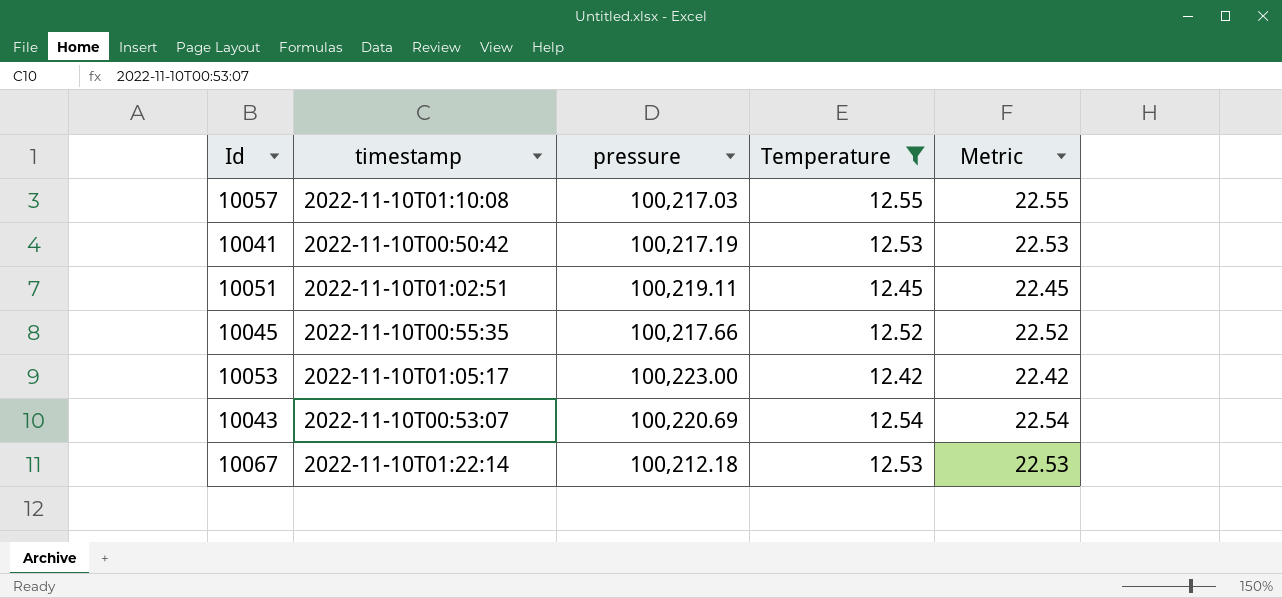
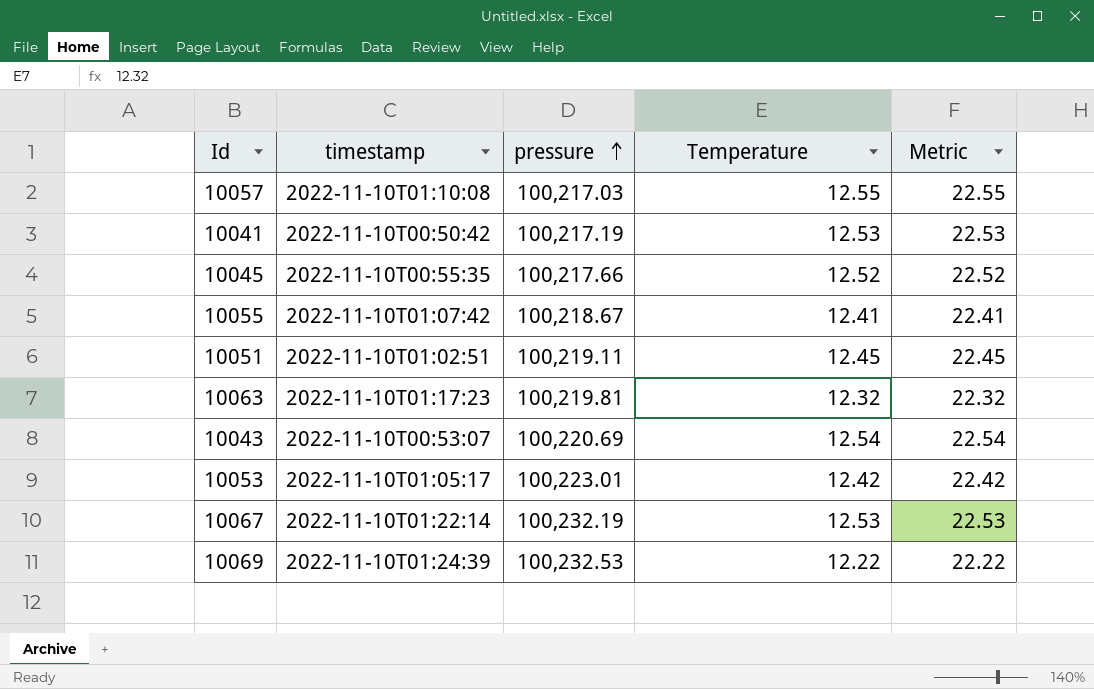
filter: Temperature >= 12.42 -> none
row order: none -> pressure ascending
10053 | pressure: 100,223.00 -> 100,223.01
10067 | pressure: 100,212.18 -> 100,232.19

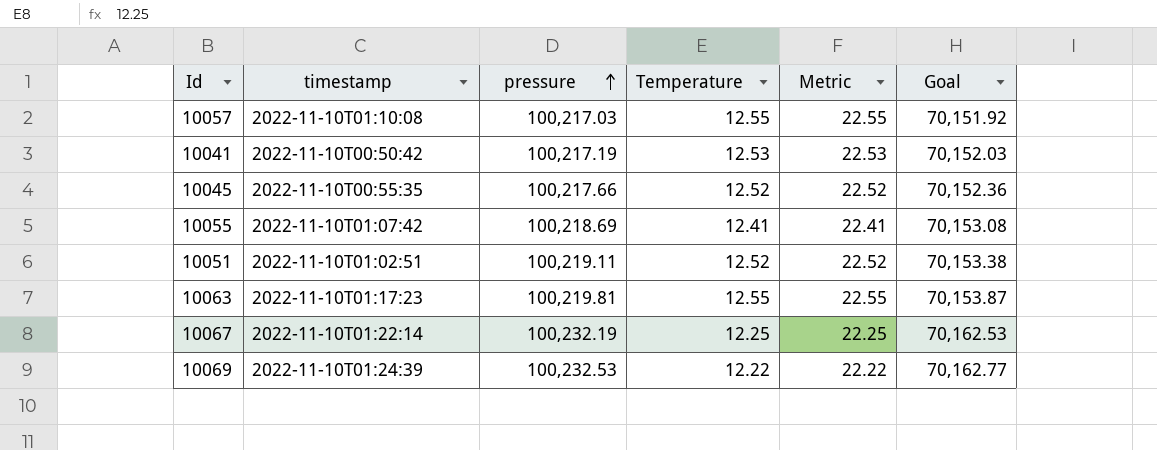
column Goal | formula: none -> [pressure] * 0.7
row 10043: 2022-11-10T00:53:07 | 100,220.69 | 12.54 | 22.54 -> none
row 10053: 2022-11-10T01:05:17 | 100,223.01 | 12.42 | 22.42 -> none
10055 | pressure: 100,218.67 -> 100,218.69
10051 | Temperature: 12.45 -> 12.52
10051 | Metric: 22.45 -> 22.52
10063 | Temperature: 12.32 -> 12.55
10063 | Metric: 22.32 -> 22.55
10067 | Temperature: 12.53 -> 12.25
10067 | Metric: 22.53 -> 22.25

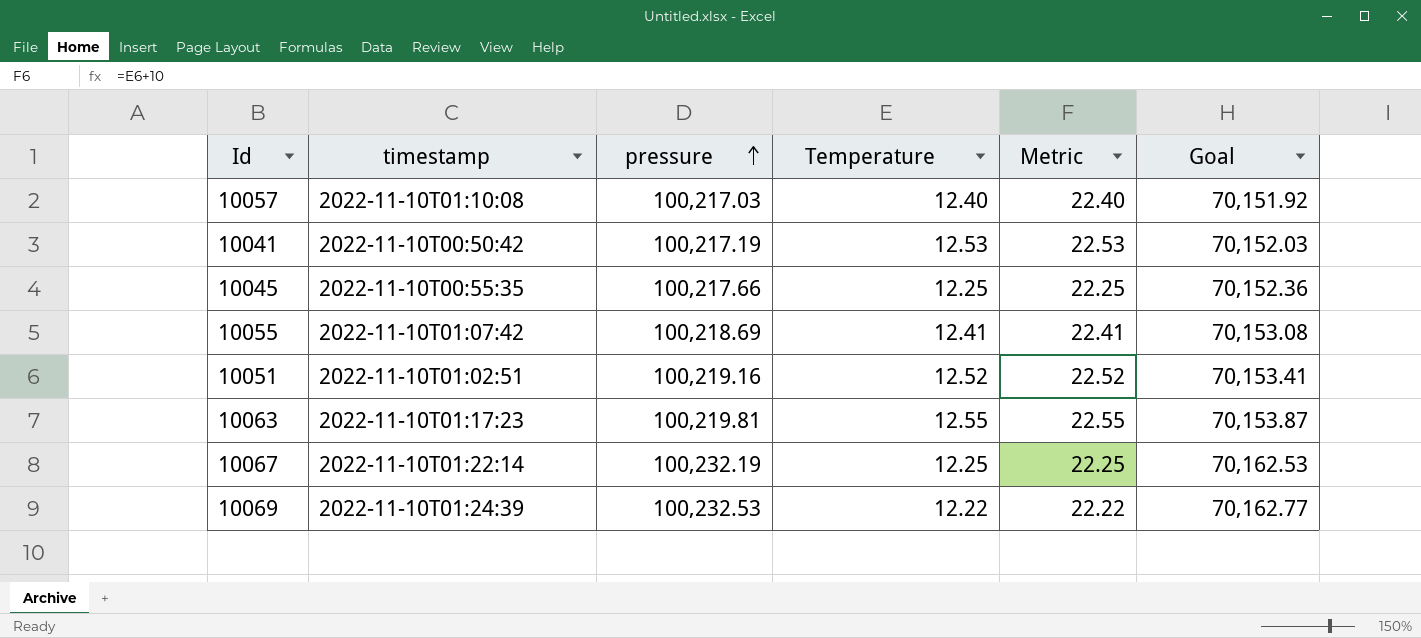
10057 | Temperature: 12.55 -> 12.40
10057 | Metric: 22.55 -> 22.40
10045 | Temperature: 12.52 -> 12.25
10045 | Metric: 22.52 -> 22.25
10051 | pressure: 100,219.11 -> 100,219.16
10051 | Goal: 70,153.38 -> 70,153.41

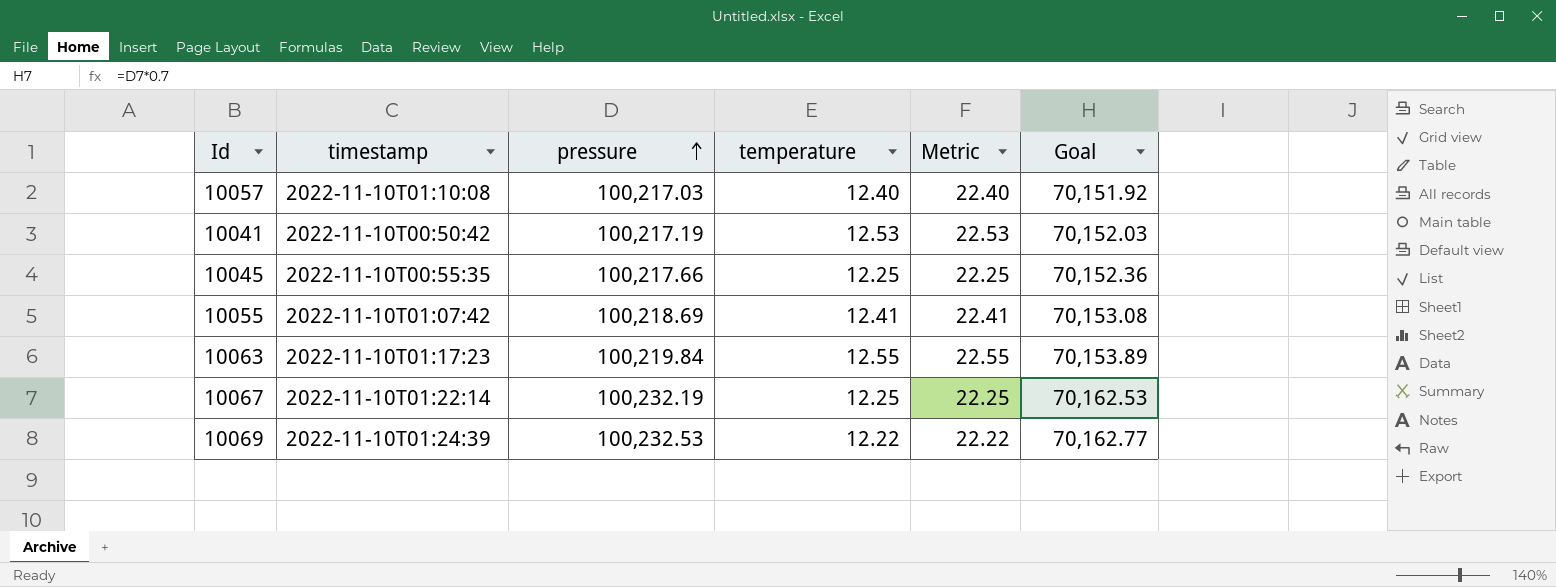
column name: Temperature -> temperature
row 10051: 2022-11-10T01:02:51 | 100,219.16 | 12.52 | 22.52 | 70,153.41 -> none
10063 | pressure: 100,219.81 -> 100,219.84
10063 | Goal: 70,153.87 -> 70,153.89

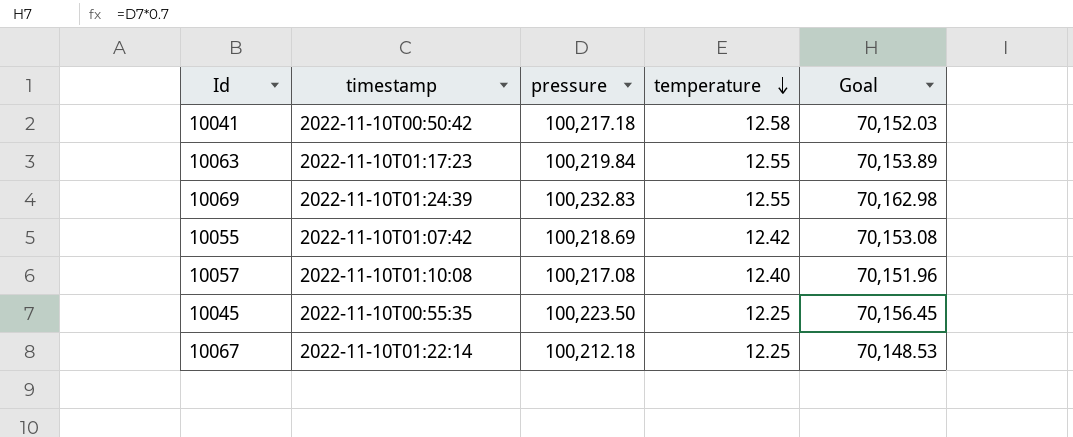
row order: pressure ascending -> temperature descending
column Metric | formula: [temperature] + 10 -> none
10041 | pressure: 100,217.19 -> 100,217.18
10041 | temperature: 12.53 -> 12.58
10069 | pressure: 100,232.53 -> 100,232.83
10069 | temperature: 12.22 -> 12.55
10069 | Goal: 70,162.77 -> 70,162.98
10055 | temperature: 12.41 -> 12.42
10057 | pressure: 100,217.03 -> 100,217.08
10057 | Goal: 70,151.92 -> 70,151.96
10045 | pressure: 100,217.66 -> 100,223.50
10045 | Goal: 70,152.36 -> 70,156.45
10067 | pressure: 100,232.19 -> 100,212.18
10067 | Goal: 70,162.53 -> 70,148.53

